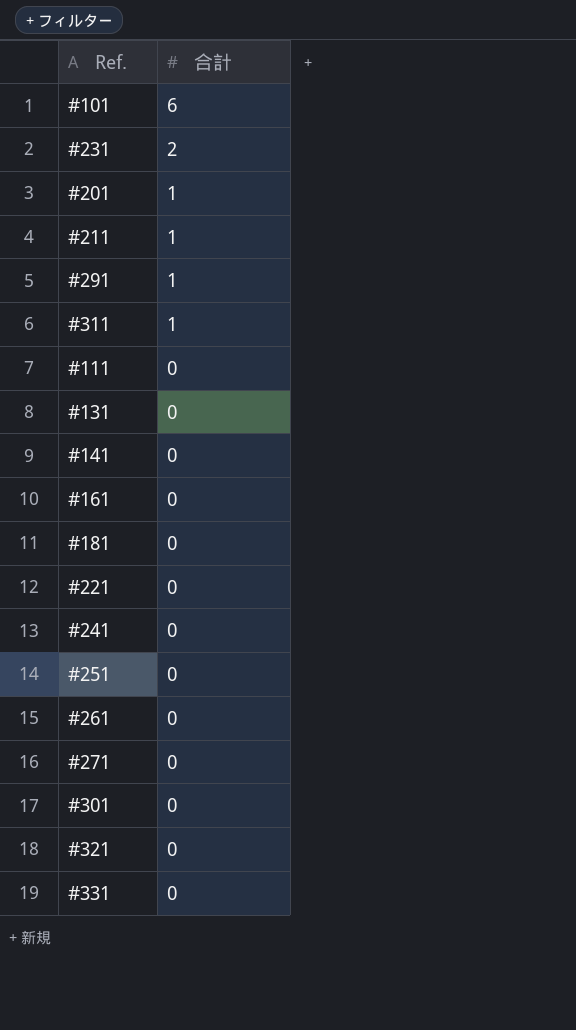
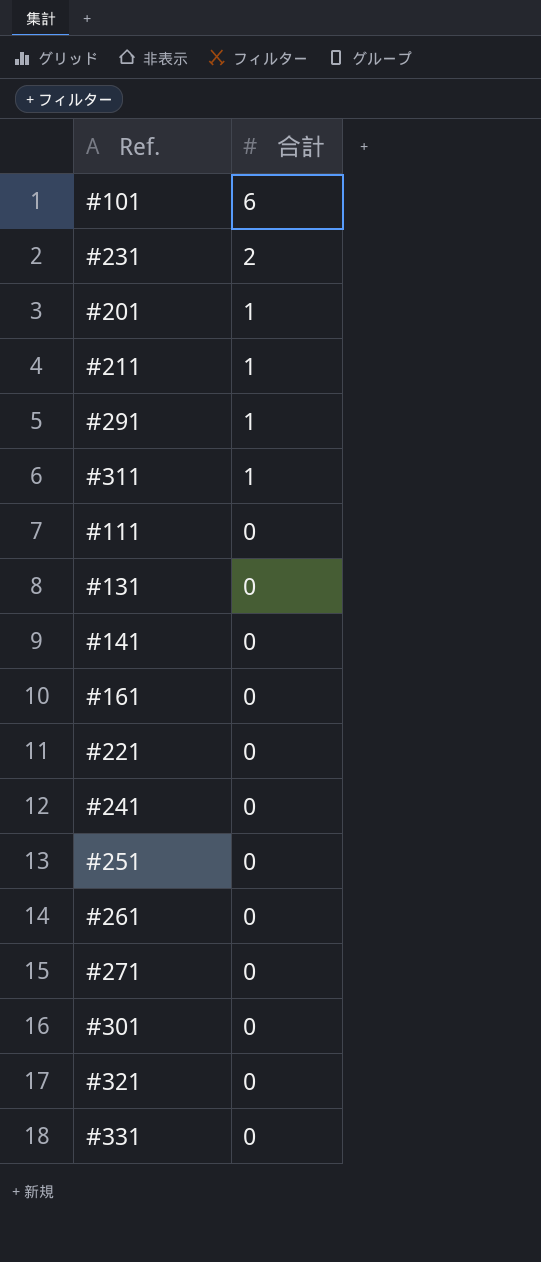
row #181: 0 -> none

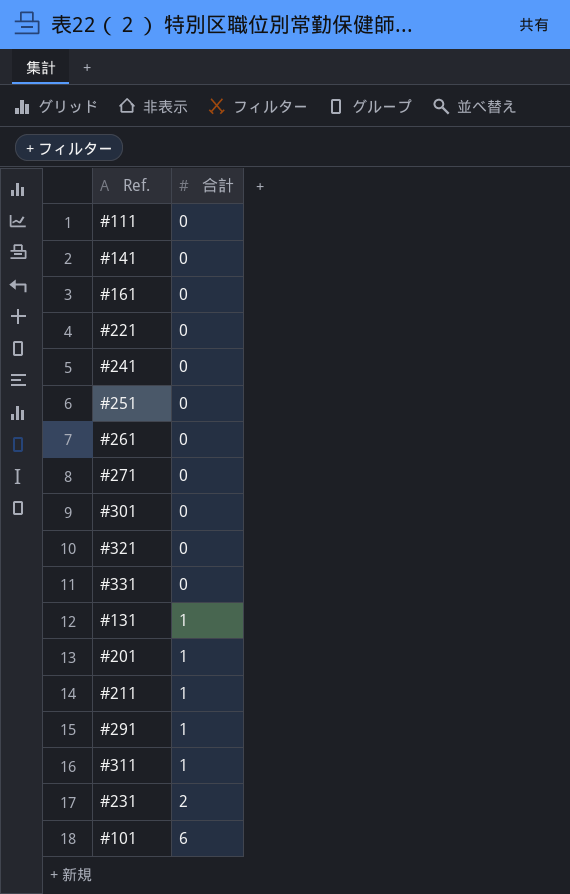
row order: 合計 descending -> 合計 ascending
#131 | 合計: 0 -> 1

